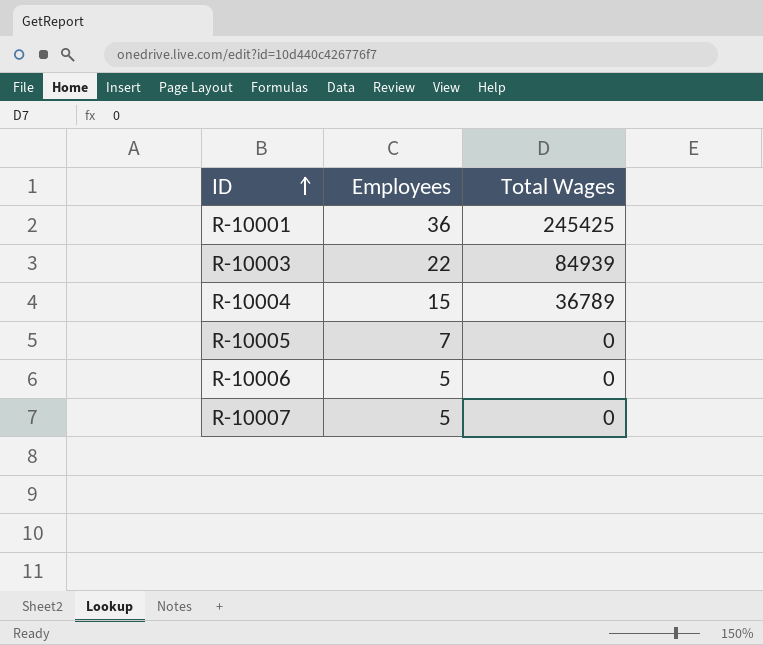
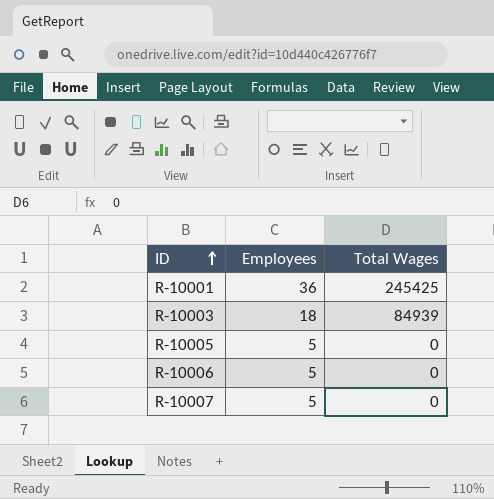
row R-10004: 15 | 36789 -> none
R-10003 | Employees: 22 -> 18
R-10005 | Employees: 7 -> 5

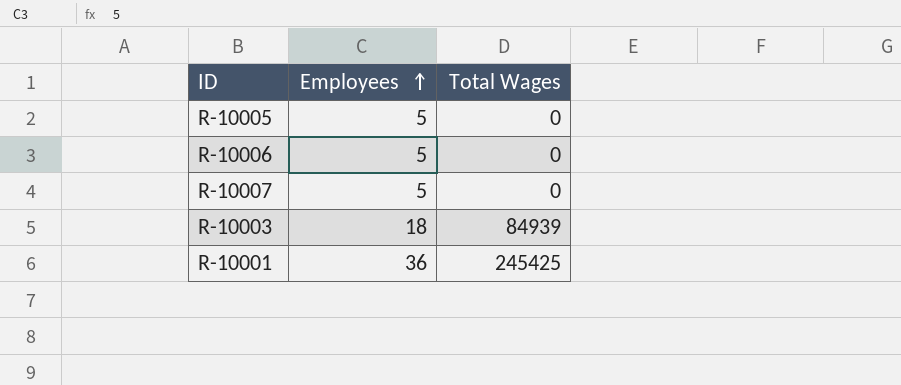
row order: ID ascending -> Employees ascending

